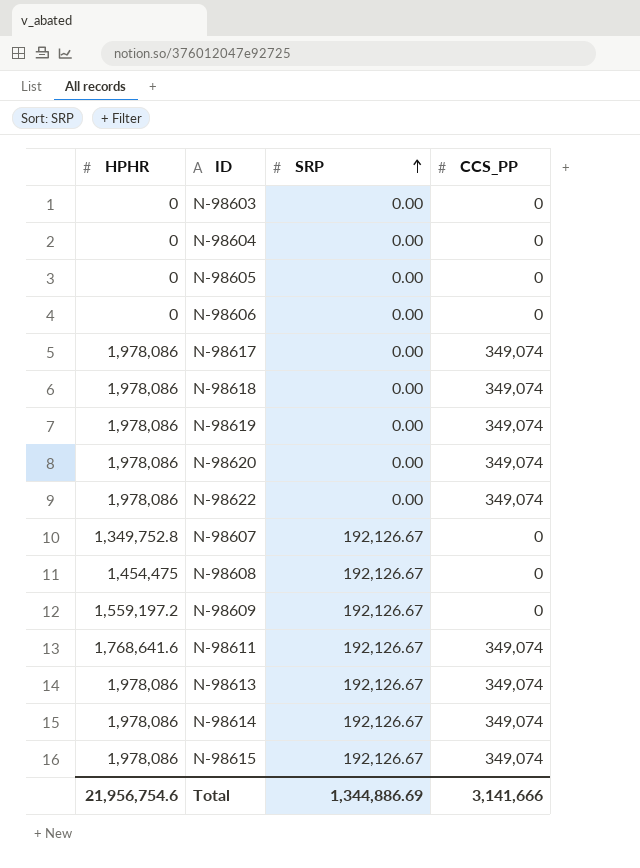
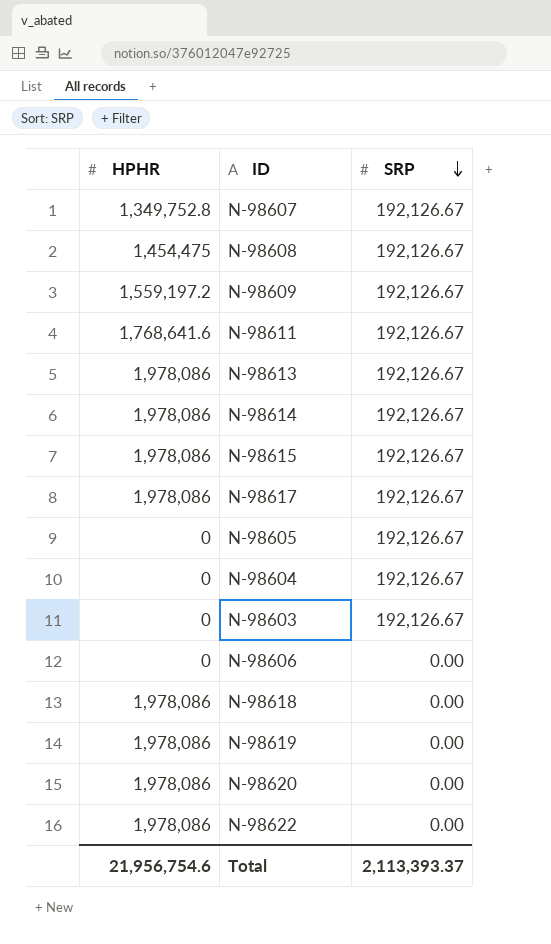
row order: SRP ascending -> SRP descending
column CCS_PP | position: 4 -> none
N-98617 | SRP: 0.00 -> 192,126.67
N-98605 | SRP: 0.00 -> 192,126.67
N-98604 | SRP: 0.00 -> 192,126.67
N-98603 | SRP: 0.00 -> 192,126.67
Total | SRP: 1,344,886.69 -> 2,113,393.37

